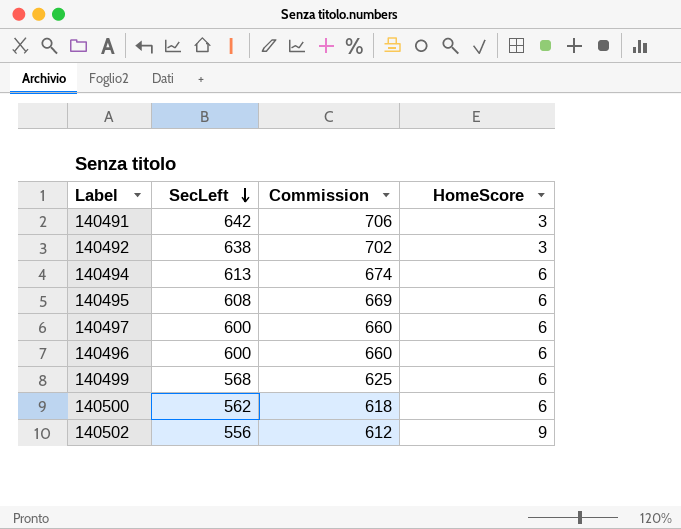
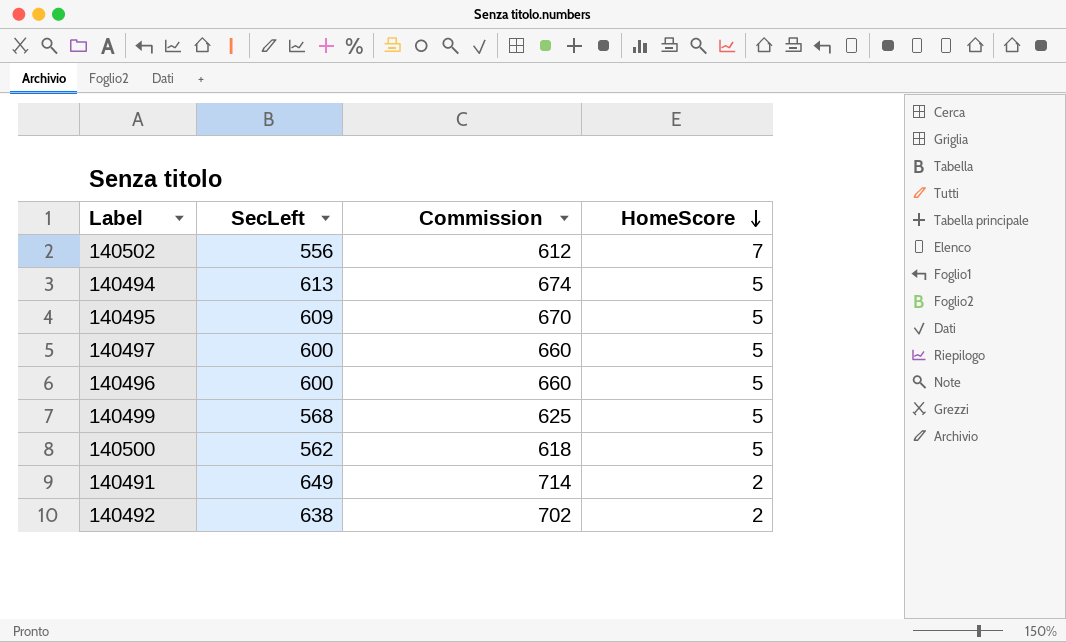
row order: SecLeft descending -> HomeScore descending
140502 | HomeScore: 9 -> 7
140494 | HomeScore: 6 -> 5
140495 | SecLeft: 608 -> 609
140495 | Commission: 669 -> 670
140495 | HomeScore: 6 -> 5
140497 | HomeScore: 6 -> 5
140496 | HomeScore: 6 -> 5
140499 | HomeScore: 6 -> 5
140500 | HomeScore: 6 -> 5
140491 | SecLeft: 642 -> 649
140491 | Commission: 706 -> 714
140491 | HomeScore: 3 -> 2
140492 | HomeScore: 3 -> 2

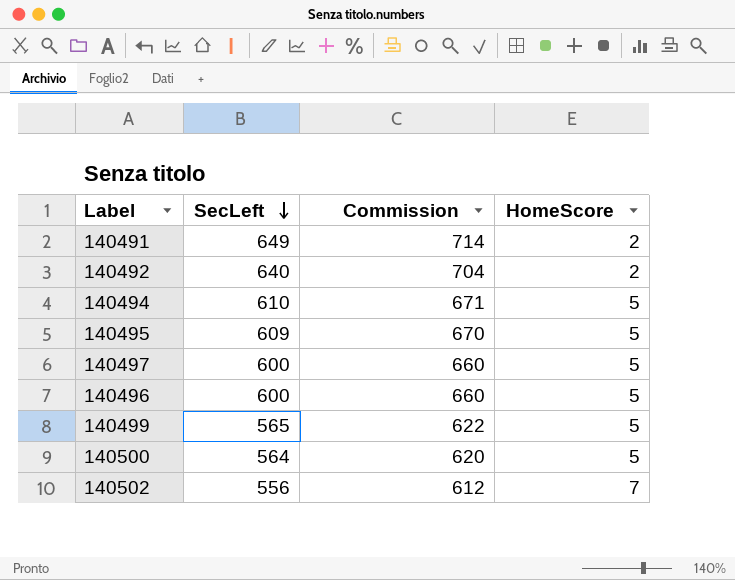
row order: HomeScore descending -> SecLeft descending
140492 | SecLeft: 638 -> 640
140492 | Commission: 702 -> 704
140494 | SecLeft: 613 -> 610
140494 | Commission: 674 -> 671
140499 | SecLeft: 568 -> 565
140499 | Commission: 625 -> 622
140500 | SecLeft: 562 -> 564
140500 | Commission: 618 -> 620

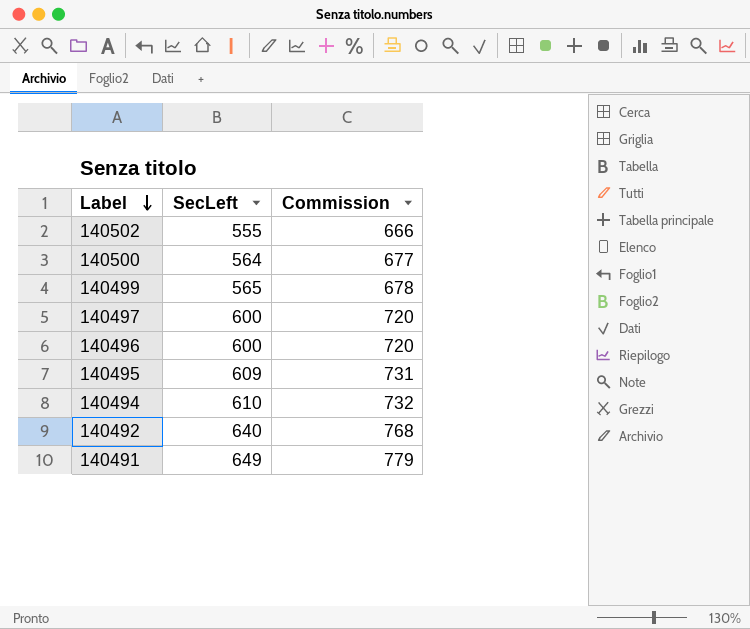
row order: SecLeft descending -> Label descending
column HomeScore | position: 4 -> none
column Commission | formula: [SecLeft] * 1.1 -> [SecLeft] * 1.2
140502 | SecLeft: 556 -> 555

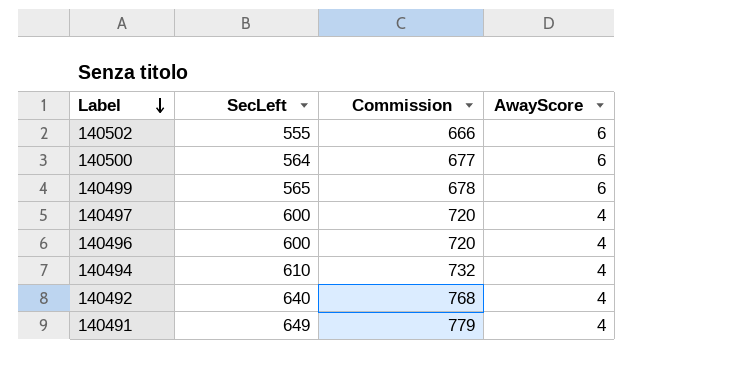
column AwayScore | position: none -> 4
row 140495: 609 | 731 -> none

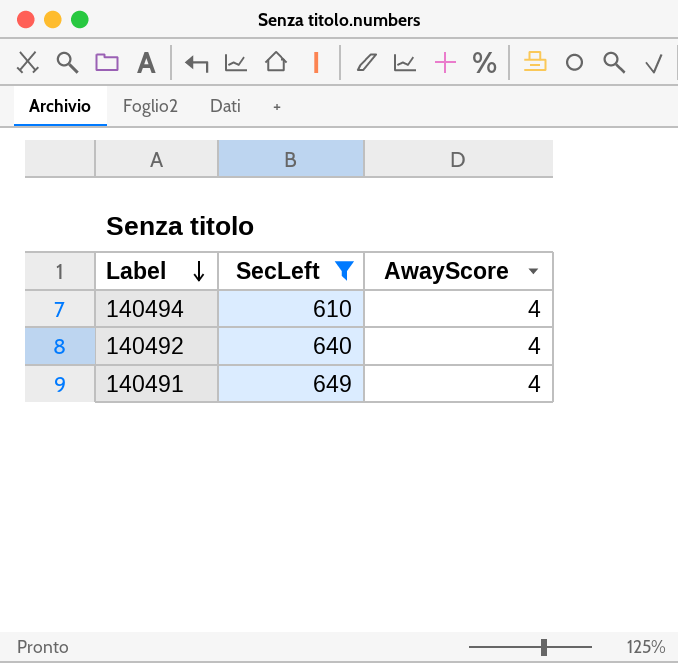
filter: none -> SecLeft >= 610
column Commission | formula: [SecLeft] * 1.2 -> none

